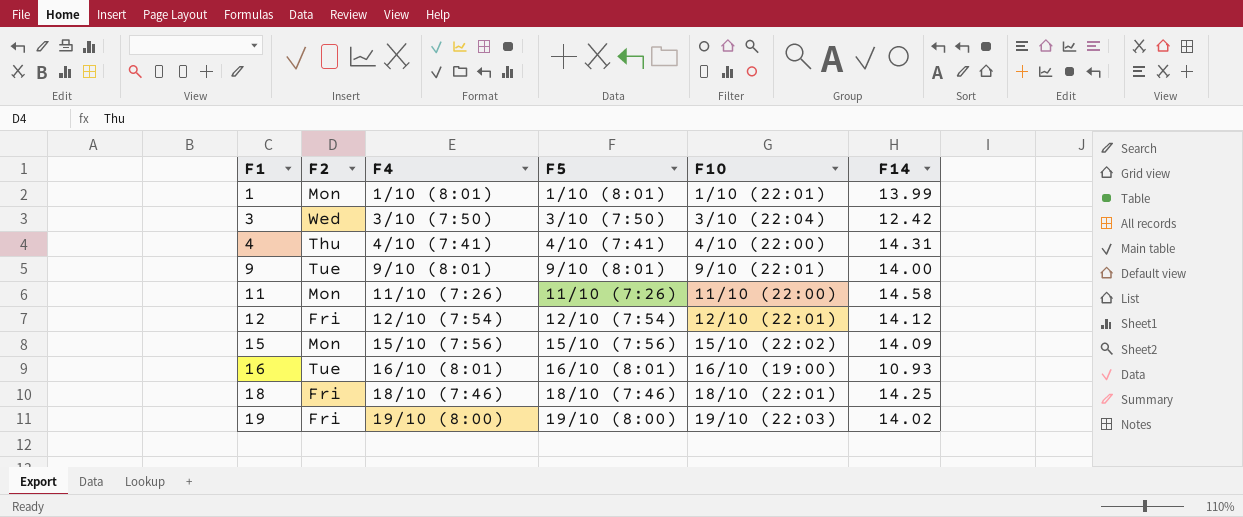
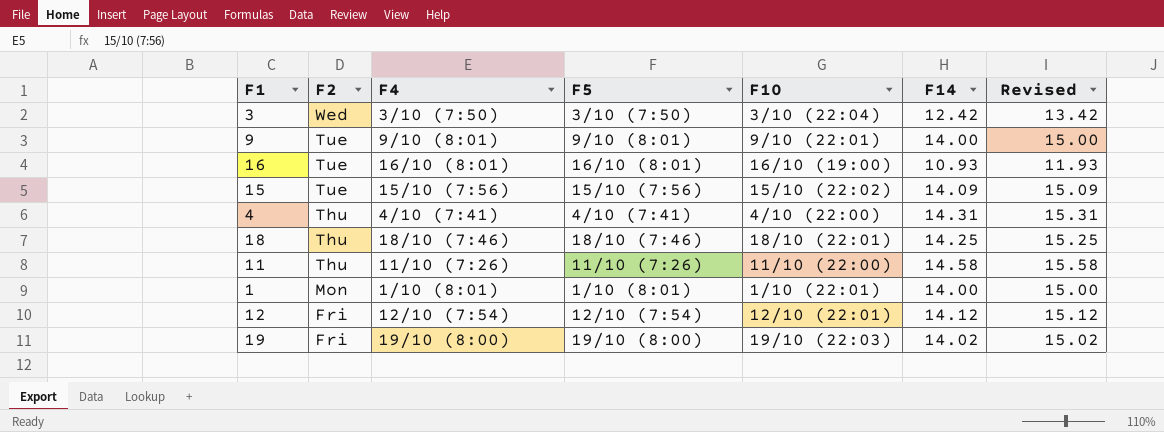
row order: F1 ascending -> F2 descending
column Revised | formula: none -> [F14] + 1
15 | F2: Mon -> Tue
18 | F2: Fri -> Thu
11 | F2: Mon -> Thu
1 | F14: 13.99 -> 14.00

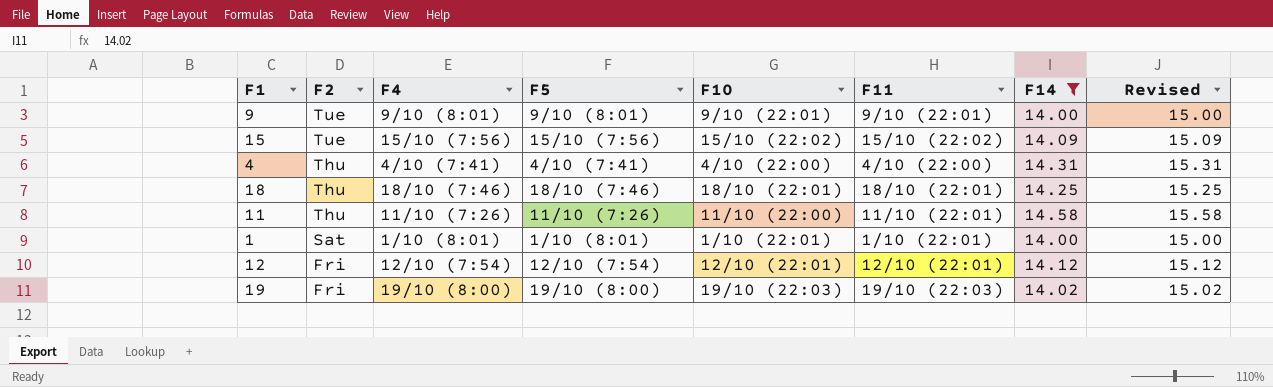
filter: none -> F14 >= 14.00
column F11 | position: none -> 6
1 | F2: Mon -> Sat

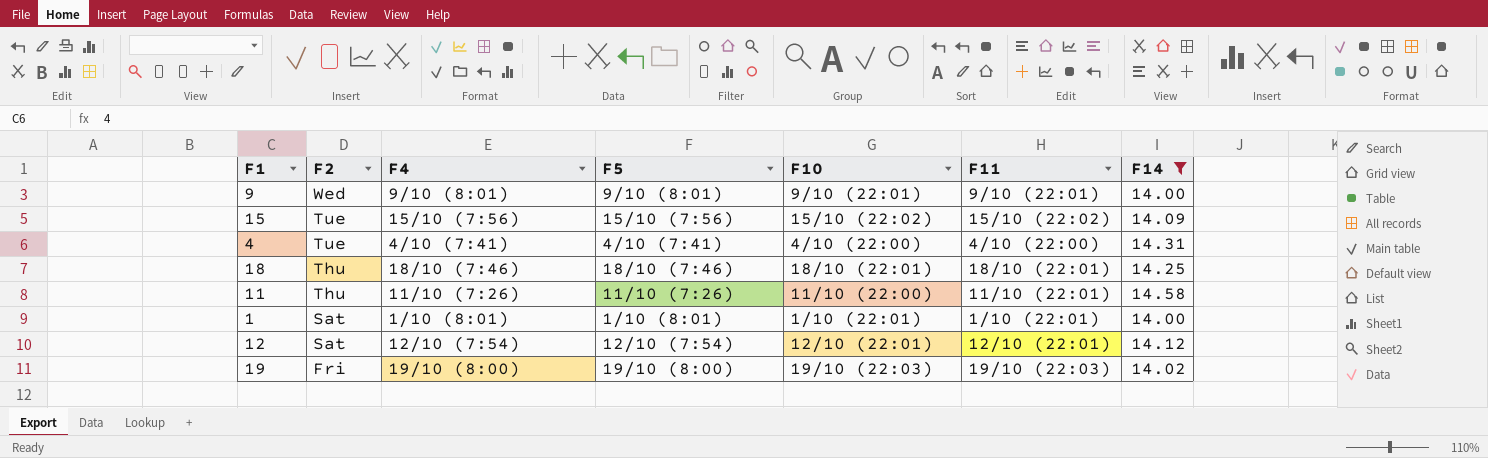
column Revised | formula: [F14] + 1 -> none
9 | F2: Tue -> Wed
4 | F2: Thu -> Tue
12 | F2: Fri -> Sat

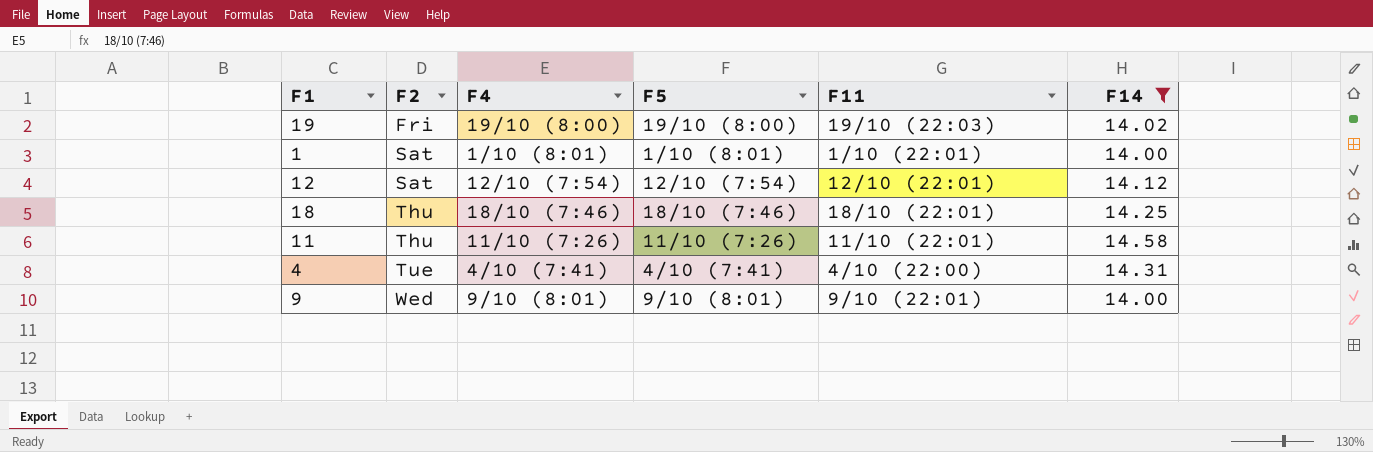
row order: F2 descending -> F2 ascending
column F10 | position: 5 -> none
row 15: Tue | 15/10 (7:56) | 15/10 (7:56) | 15/10 (22:02) | 15/10 (22:02) | 14.09 -> none

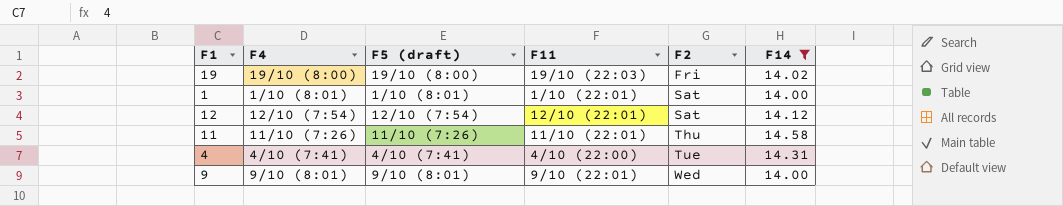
column name: F5 -> F5 (draft)
column F2 | position: 2 -> 5
row 18: Thu | 18/10 (7:46) | 18/10 (7:46) | 18/10 (22:01) | 14.25 -> none

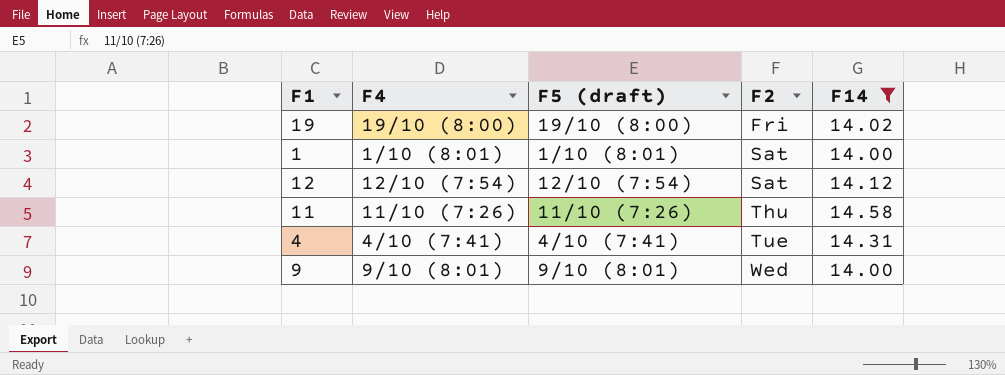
column F11 | position: 4 -> none

